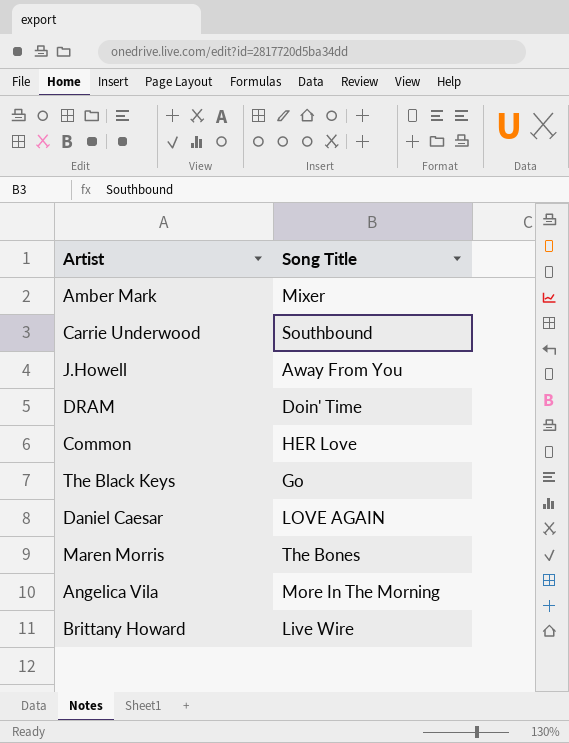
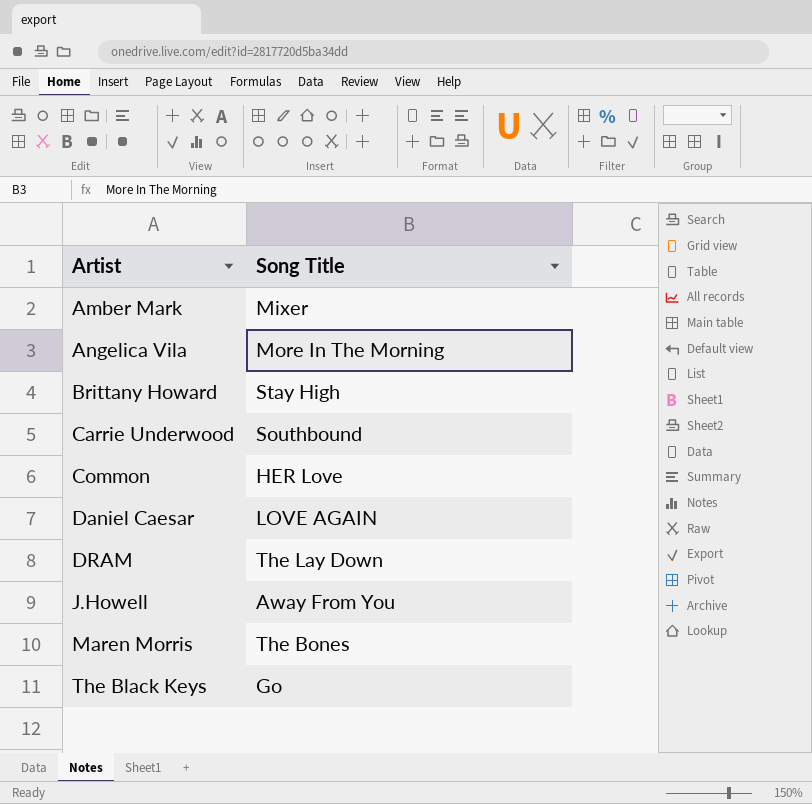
row order: none -> Artist ascending
Brittany Howard | Song Title: Live Wire -> Stay High
DRAM | Song Title: Doin' Time -> The Lay Down

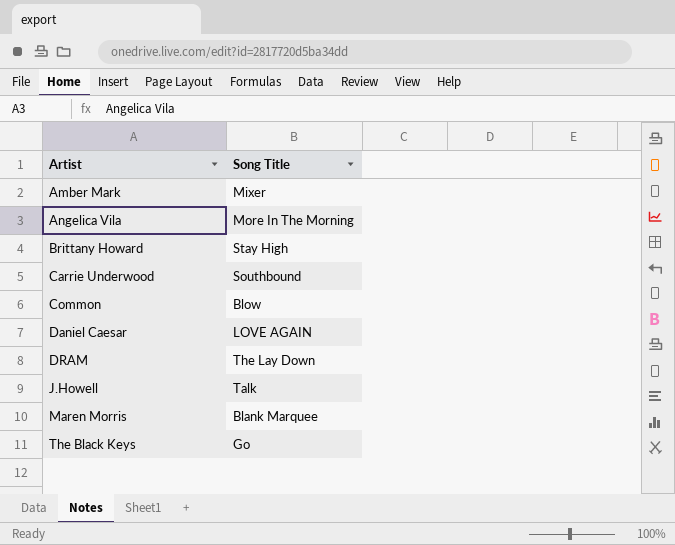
Common | Song Title: HER Love -> Blow
J.Howell | Song Title: Away From You -> Talk
Maren Morris | Song Title: The Bones -> Blank Marquee

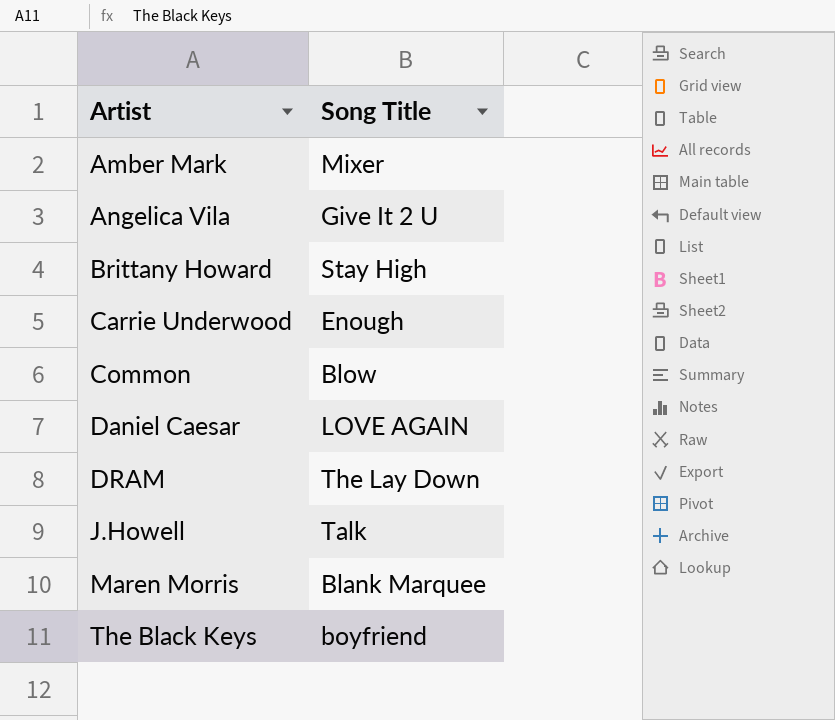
Angelica Vila | Song Title: More In The Morning -> Give It 2 U
Carrie Underwood | Song Title: Southbound -> Enough
The Black Keys | Song Title: Go -> boyfriend

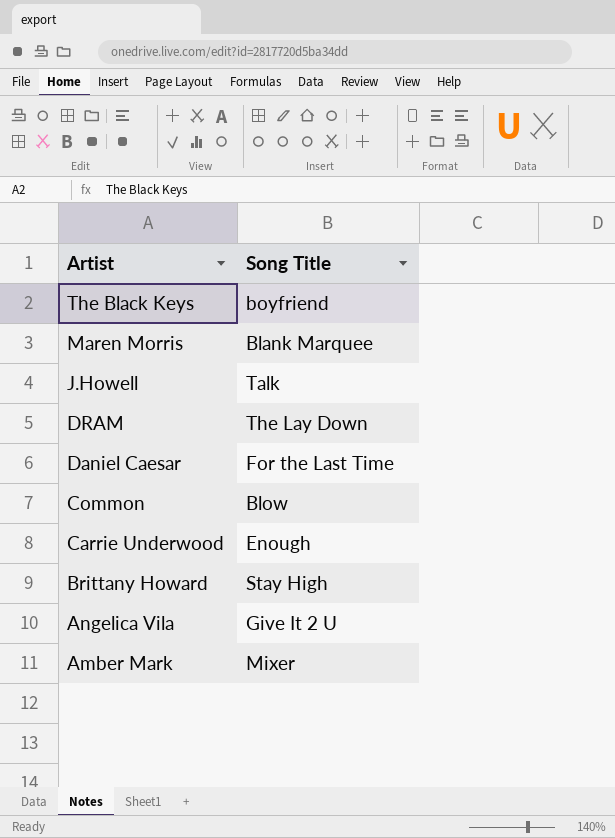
row order: Artist ascending -> Artist descending
Daniel Caesar | Song Title: LOVE AGAIN -> For the Last Time

